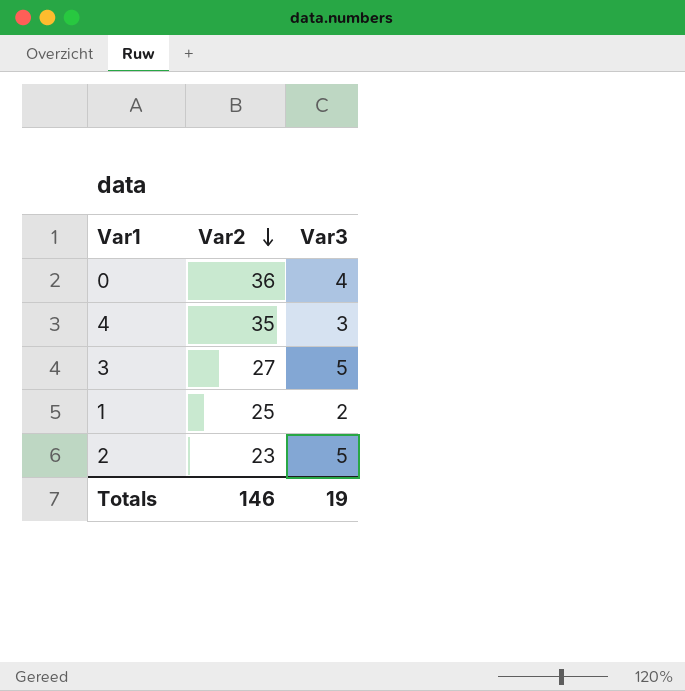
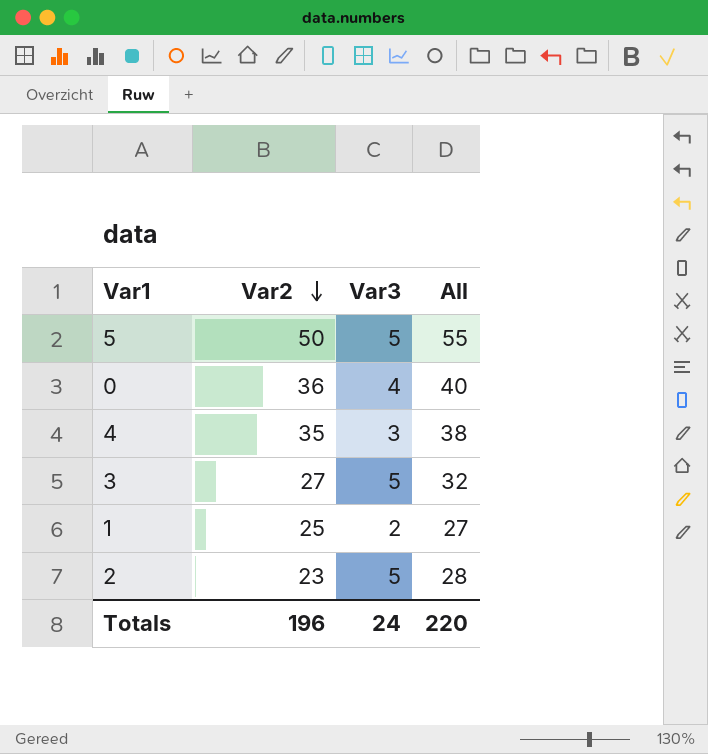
column All | formula: none -> [Var2] + [Var3]
row 5: none -> 50 | 5 | 55
Totals | Var2: 146 -> 196
Totals | Var3: 19 -> 24

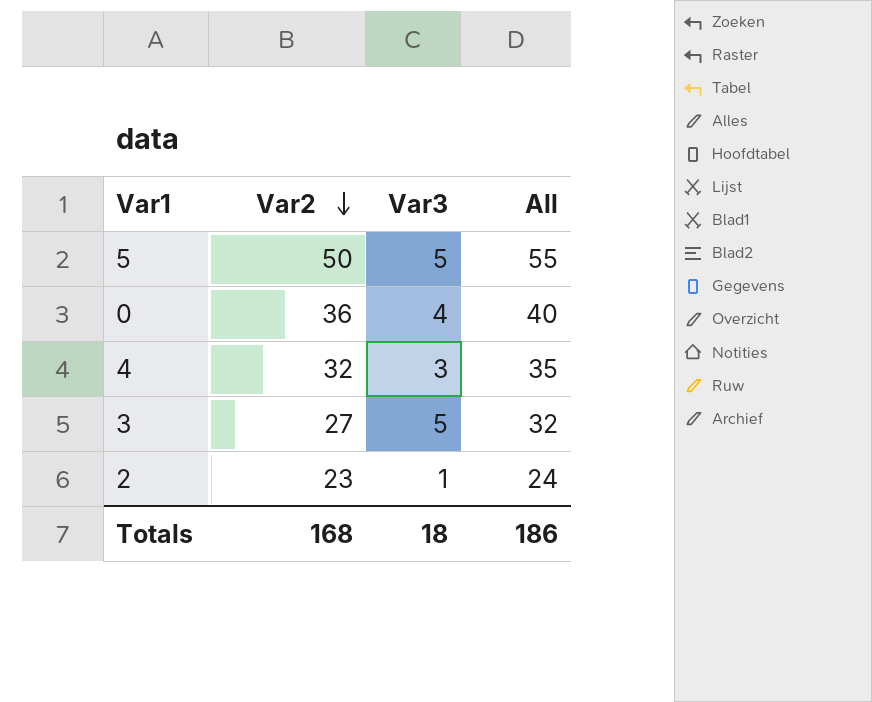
row 1: 25 | 2 | 27 -> none
4 | Var2: 35 -> 32
4 | All: 38 -> 35
2 | Var3: 5 -> 1
2 | All: 28 -> 24
Totals | Var2: 196 -> 168
Totals | Var3: 24 -> 18
Totals | All: 220 -> 186

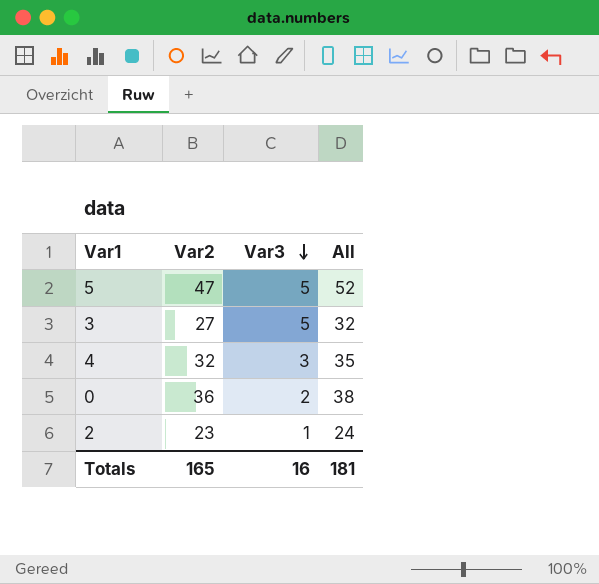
row order: Var2 descending -> Var3 descending
5 | Var2: 50 -> 47
5 | All: 55 -> 52
0 | Var3: 4 -> 2
0 | All: 40 -> 38
Totals | Var2: 168 -> 165
Totals | Var3: 18 -> 16
Totals | All: 186 -> 181

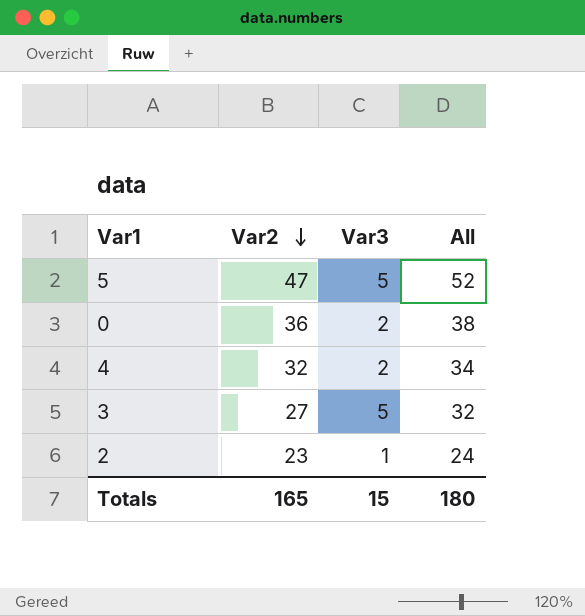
row order: Var3 descending -> Var2 descending
4 | Var3: 3 -> 2
4 | All: 35 -> 34
Totals | Var3: 16 -> 15
Totals | All: 181 -> 180

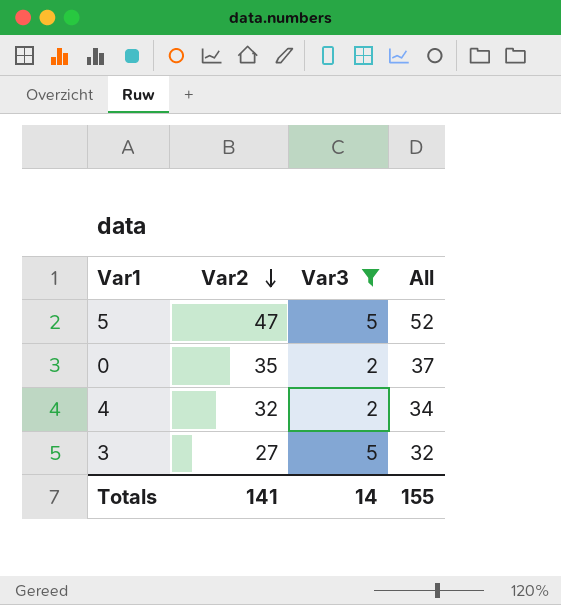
filter: none -> Var3 != 1
0 | Var2: 36 -> 35
0 | All: 38 -> 37
Totals | Var2: 165 -> 141
Totals | Var3: 15 -> 14
Totals | All: 180 -> 155

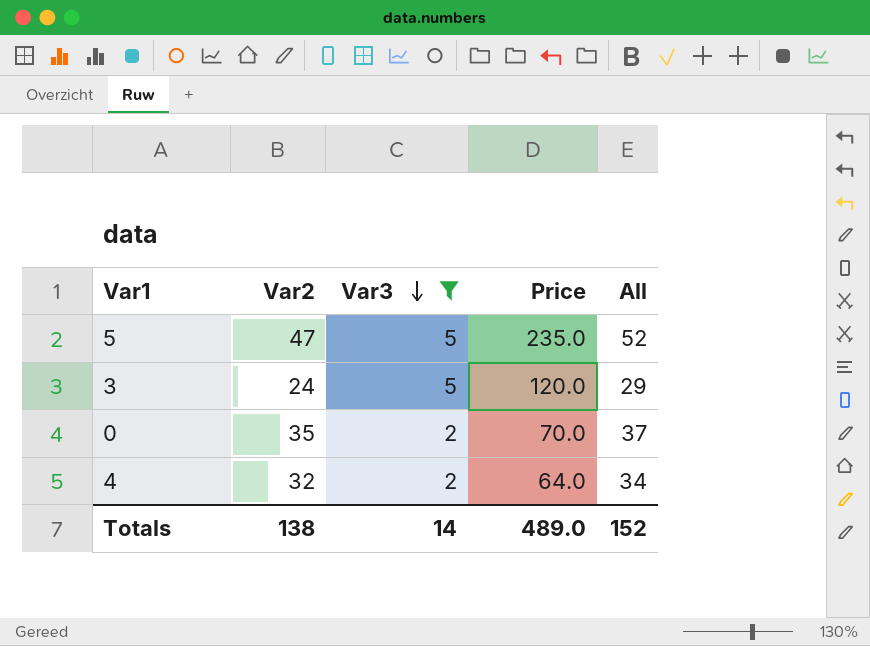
row order: Var2 descending -> Var3 descending
column Price | formula: none -> [Var2] * [Var3]
3 | Var2: 27 -> 24
3 | All: 32 -> 29
Totals | Var2: 141 -> 138
Totals | All: 155 -> 152

